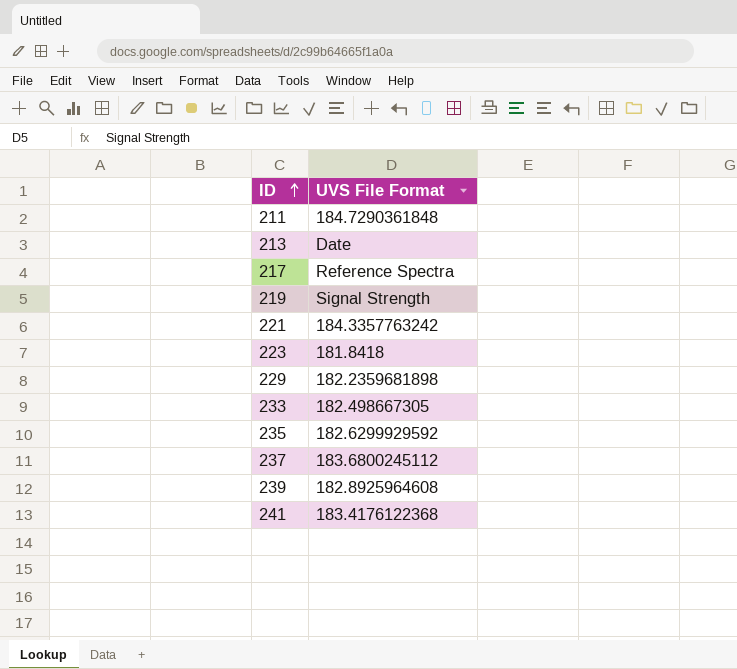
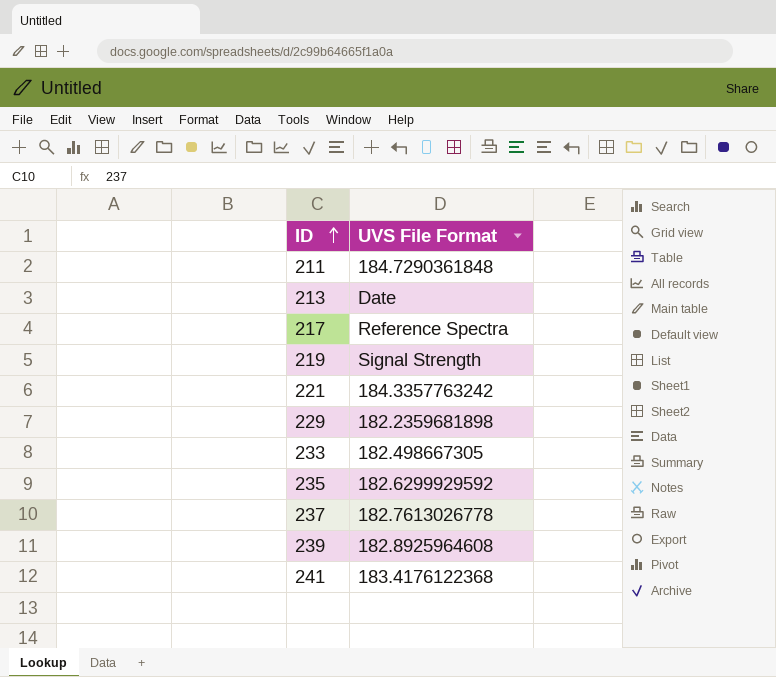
row 223: 181.8418 -> none
237 | UVS File Format: 183.6800245112 -> 182.7613026778

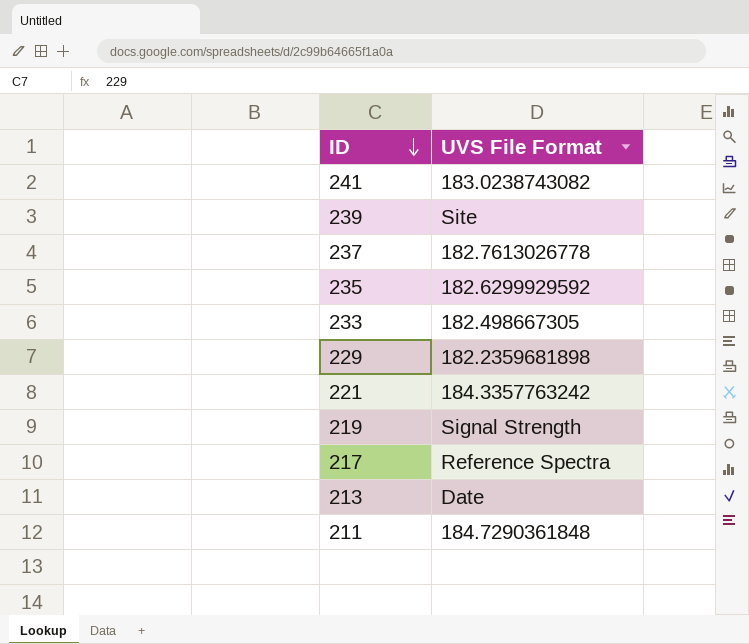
row order: ID ascending -> ID descending
241 | UVS File Format: 183.4176122368 -> 183.0238743082
239 | UVS File Format: 182.8925964608 -> Site

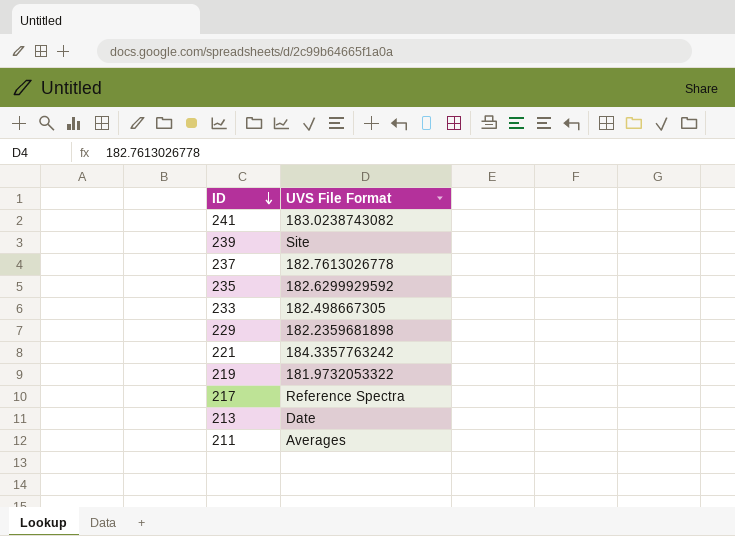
219 | UVS File Format: Signal Strength -> 181.9732053322
211 | UVS File Format: 184.7290361848 -> Averages

